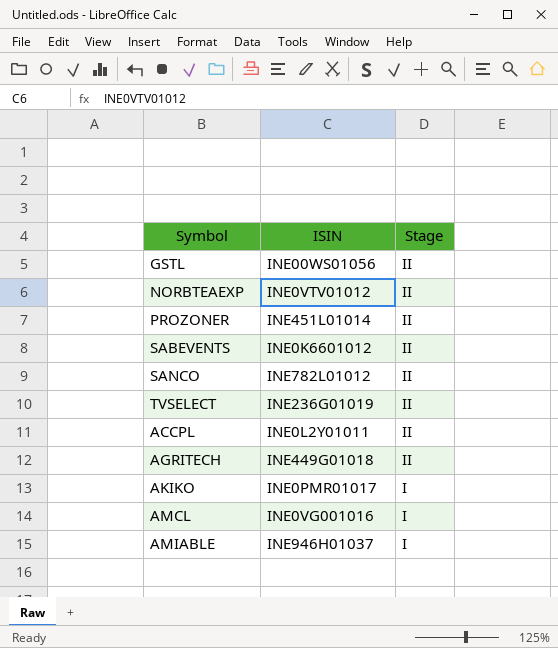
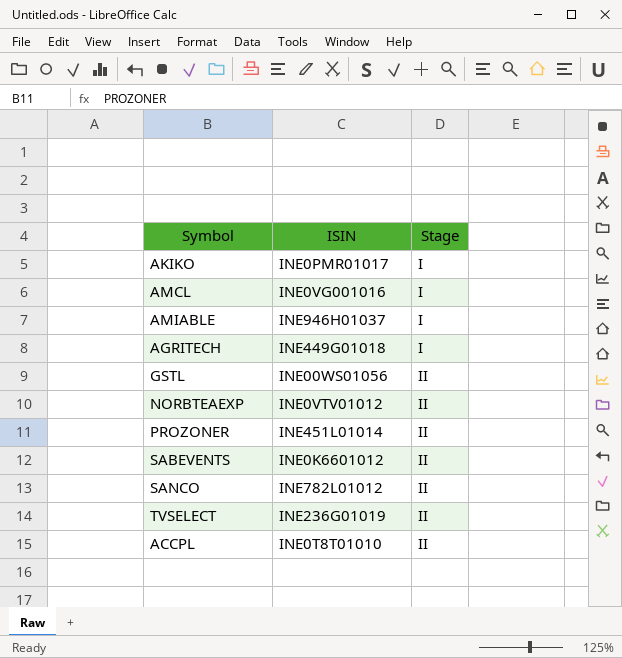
row order: Stage descending -> Stage ascending
AGRITECH | Stage: II -> I
ACCPL | ISIN: INE0L2Y01011 -> INE0T8T01010

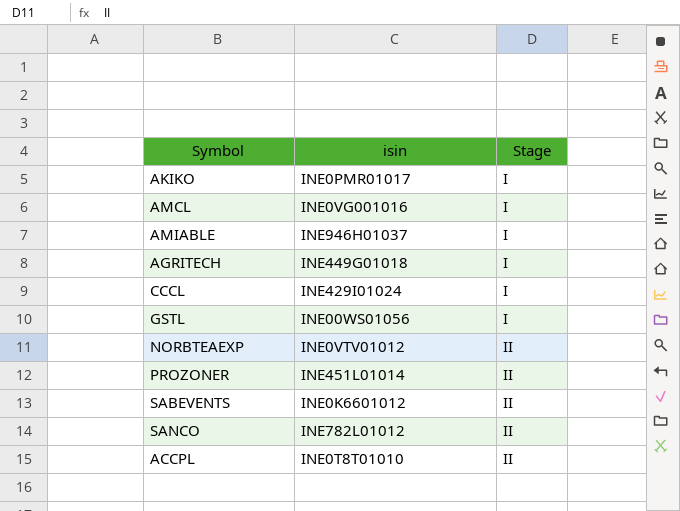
column name: ISIN -> isin
row TVSELECT: INE236G01019 | II -> none
row CCCL: none -> INE429I01024 | I
GSTL | Stage: II -> I

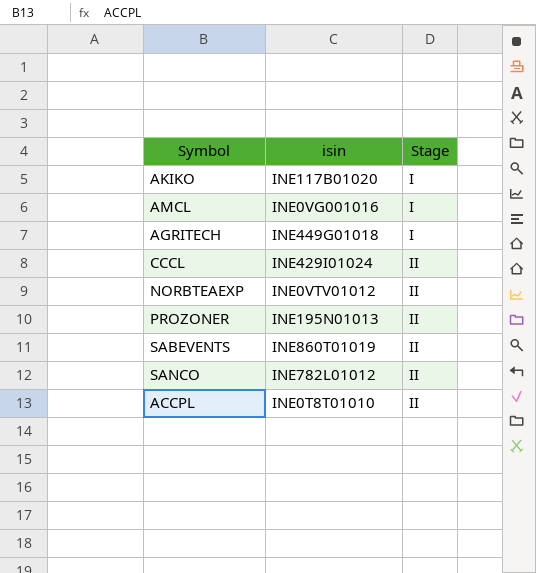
row AMIABLE: INE946H01037 | I -> none
row GSTL: INE00WS01056 | I -> none
AKIKO | isin: INE0PMR01017 -> INE117B01020
CCCL | Stage: I -> II
PROZONER | isin: INE451L01014 -> INE195N01013
SABEVENTS | isin: INE0K6601012 -> INE860T01019

